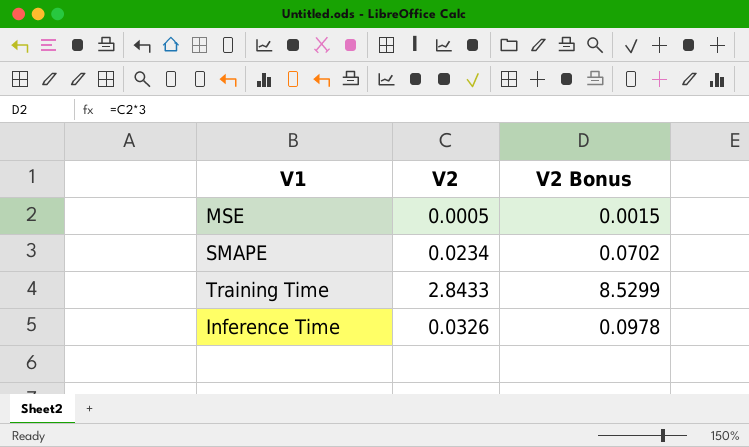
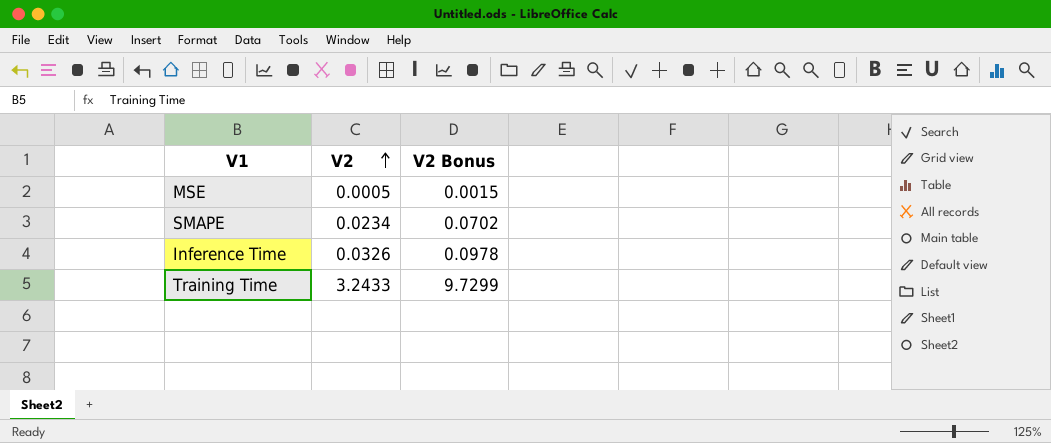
row order: none -> V2 ascending
Training Time | V2: 2.8433 -> 3.2433
Training Time | V2 Bonus: 8.5299 -> 9.7299

